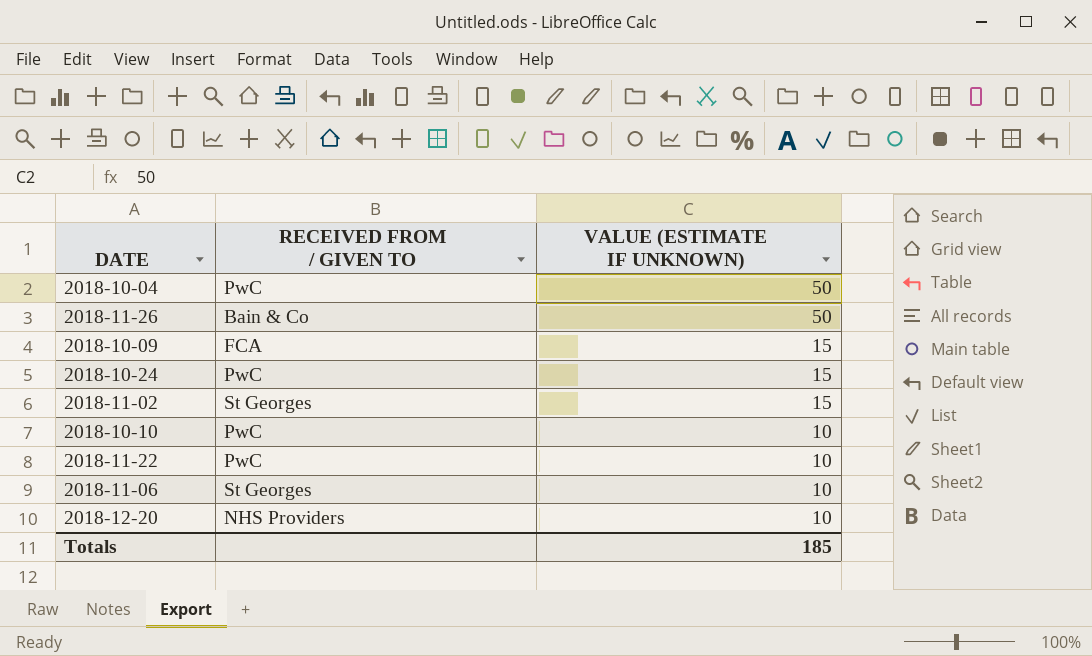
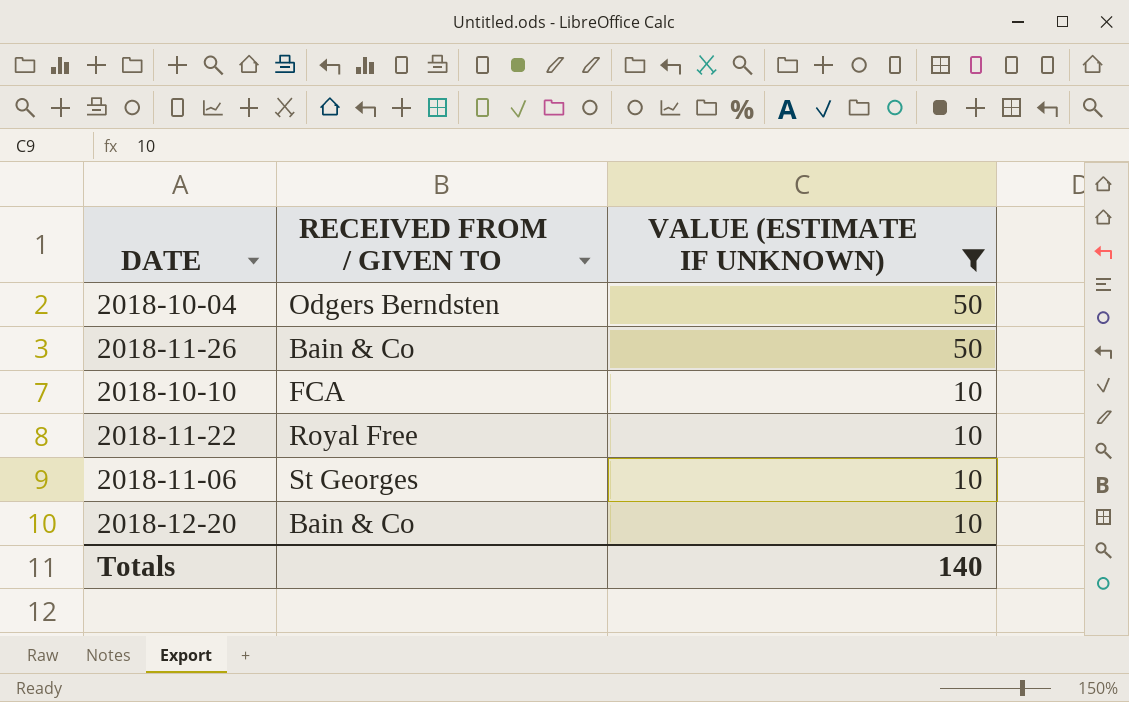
filter: none -> VALUE (ESTIMATE IF UNKNOWN) != 15
2018-10-04 | RECEIVED FROM / GIVEN TO: PwC -> Odgers Berndsten
2018-10-10 | RECEIVED FROM / GIVEN TO: PwC -> FCA
2018-11-22 | RECEIVED FROM / GIVEN TO: PwC -> Royal Free
2018-12-20 | RECEIVED FROM / GIVEN TO: NHS Providers -> Bain & Co
Totals | VALUE (ESTIMATE IF UNKNOWN): 185 -> 140

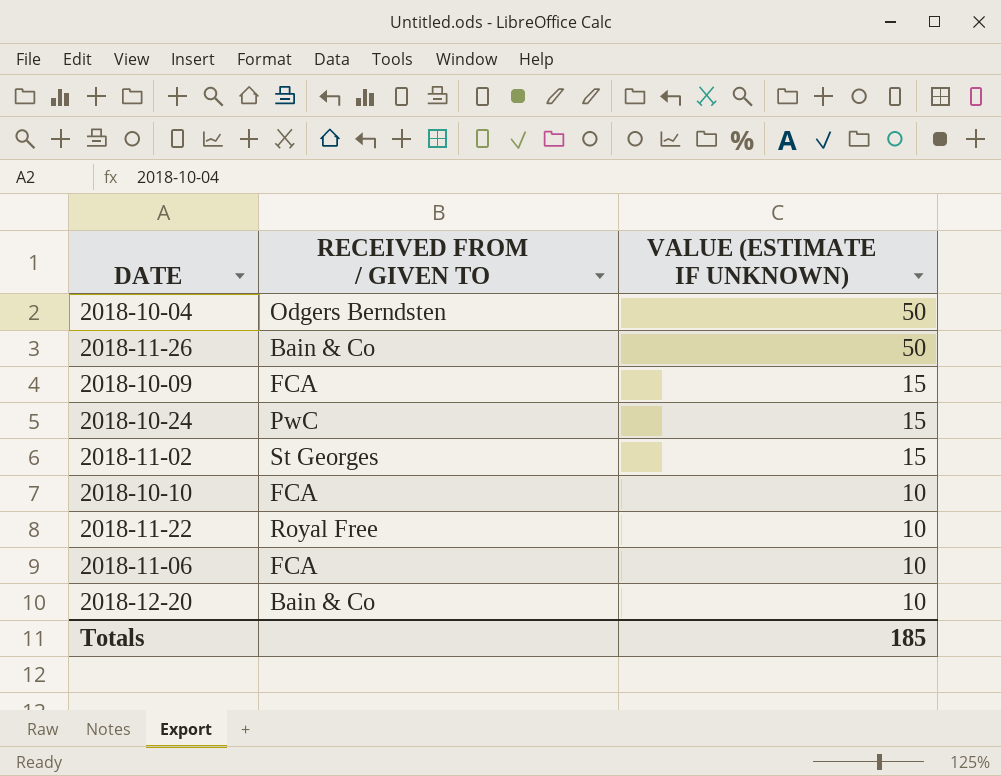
filter: VALUE (ESTIMATE IF UNKNOWN) != 15 -> none
2018-11-06 | RECEIVED FROM / GIVEN TO: St Georges -> FCA
Totals | VALUE (ESTIMATE IF UNKNOWN): 140 -> 185

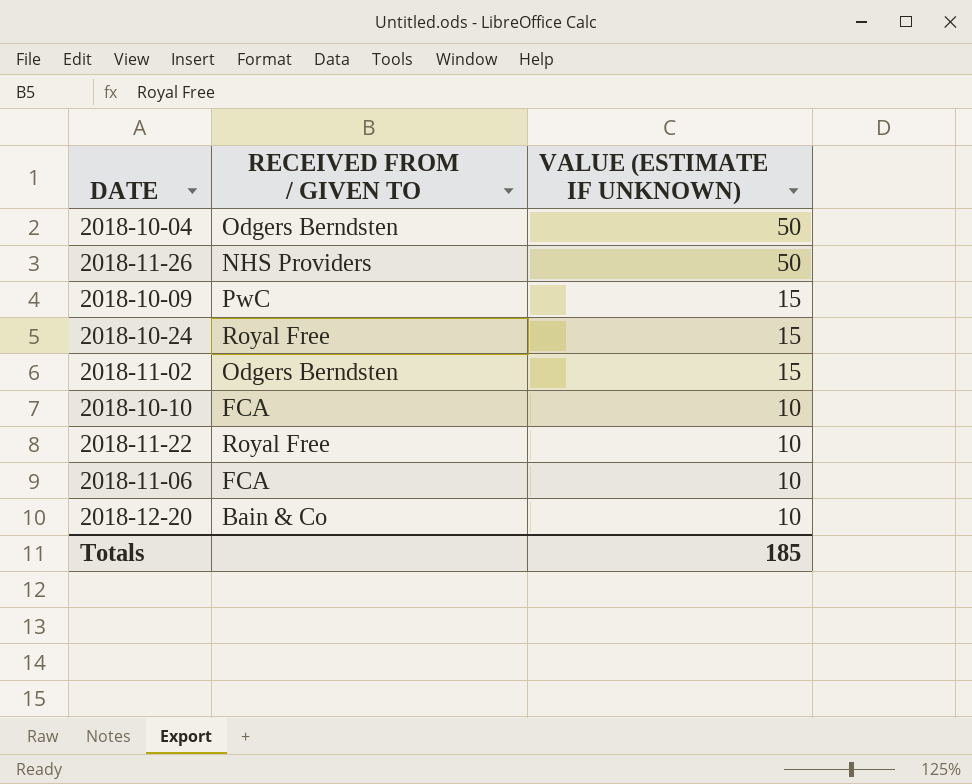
2018-11-26 | RECEIVED FROM / GIVEN TO: Bain & Co -> NHS Providers
2018-10-09 | RECEIVED FROM / GIVEN TO: FCA -> PwC
2018-10-24 | RECEIVED FROM / GIVEN TO: PwC -> Royal Free
2018-11-02 | RECEIVED FROM / GIVEN TO: St Georges -> Odgers Berndsten

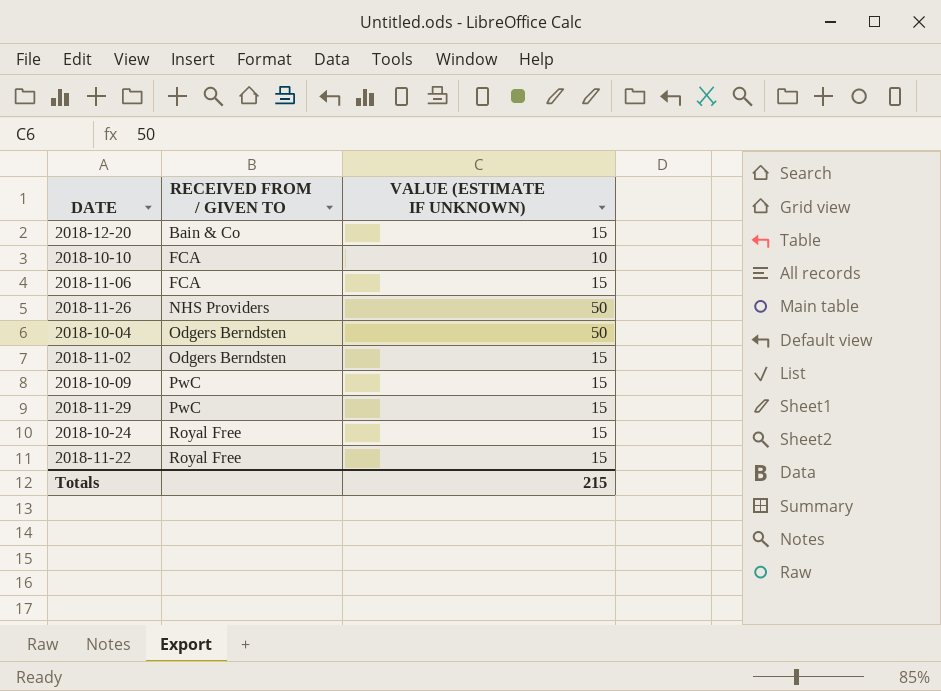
row order: VALUE (ESTIMATE IF UNKNOWN) descending -> RECEIVED FROM / GIVEN TO ascending
2018-12-20 | VALUE (ESTIMATE IF UNKNOWN): 10 -> 15
2018-11-06 | VALUE (ESTIMATE IF UNKNOWN): 10 -> 15
row 2018-11-29: none -> PwC | 15
2018-11-22 | VALUE (ESTIMATE IF UNKNOWN): 10 -> 15
Totals | VALUE (ESTIMATE IF UNKNOWN): 185 -> 215

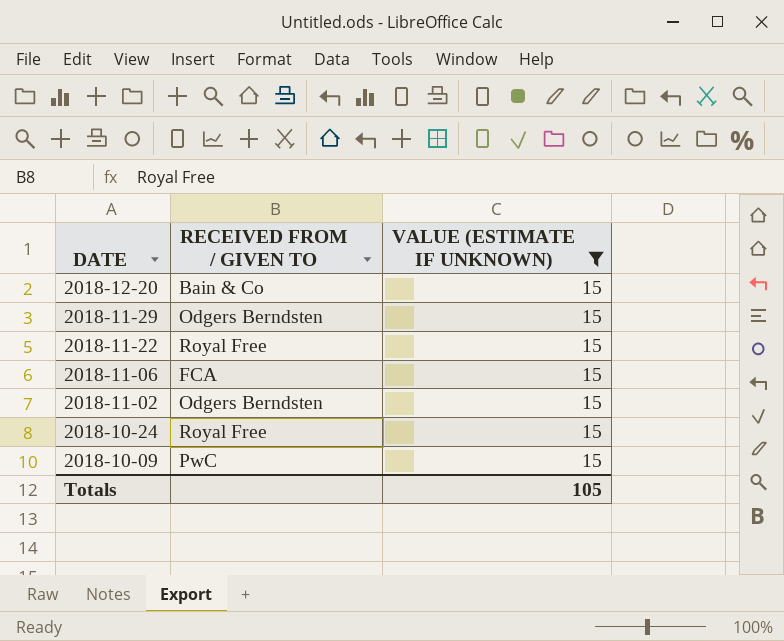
filter: none -> VALUE (ESTIMATE IF UNKNOWN) = 15
row order: RECEIVED FROM / GIVEN TO ascending -> DATE descending
2018-11-29 | RECEIVED FROM / GIVEN TO: PwC -> Odgers Berndsten
Totals | VALUE (ESTIMATE IF UNKNOWN): 215 -> 105

